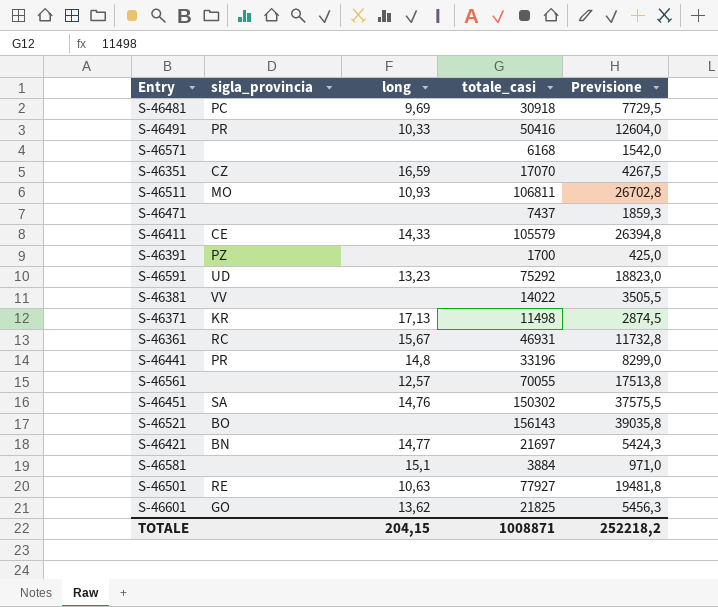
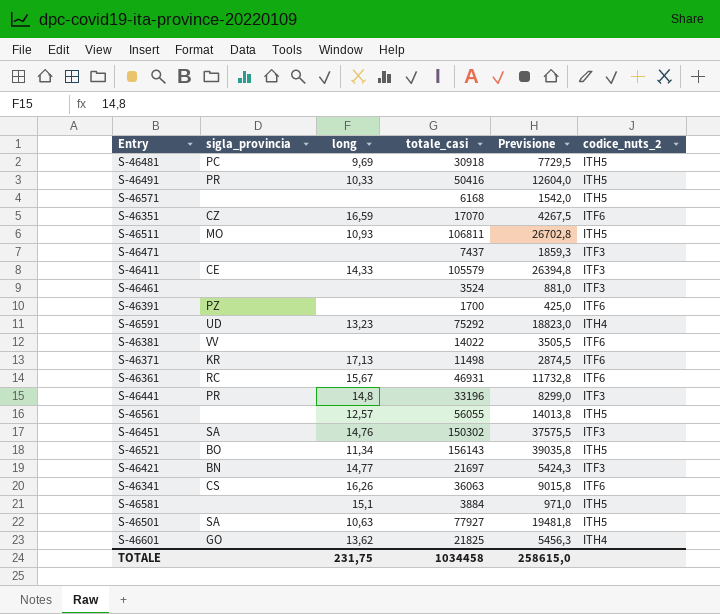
column codice_nuts_2 | position: none -> 6
row S-46461: none -> none | none | 3524 | 881,0 | ITF3
S-46561 | totale_casi: 70055 -> 56055
S-46561 | Previsione: 17513,8 -> 14013,8
S-46521 | long: none -> 11,34
row S-46341: none -> CS | 16,26 | 36063 | 9015,8 | ITF6
S-46501 | sigla_provincia: RE -> SA
TOTALE | long: 204,15 -> 231,75
TOTALE | totale_casi: 1008871 -> 1034458
TOTALE | Previsione: 252218,2 -> 258615,0

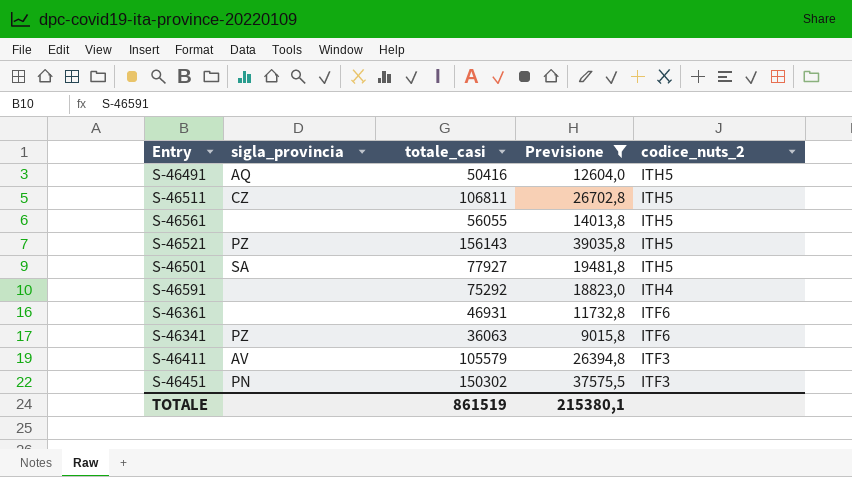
filter: none -> Previsione >= 9015,8
row order: none -> codice_nuts_2 descending
column long | position: 3 -> none
S-46491 | sigla_provincia: PR -> AQ
S-46511 | sigla_provincia: MO -> CZ
S-46521 | sigla_provincia: BO -> PZ
S-46591 | sigla_provincia: UD -> none
S-46361 | sigla_provincia: RC -> none
S-46341 | sigla_provincia: CS -> PZ
S-46411 | sigla_provincia: CE -> AV
S-46451 | sigla_provincia: SA -> PN
TOTALE | totale_casi: 1034458 -> 861519
TOTALE | Previsione: 258615,0 -> 215380,1

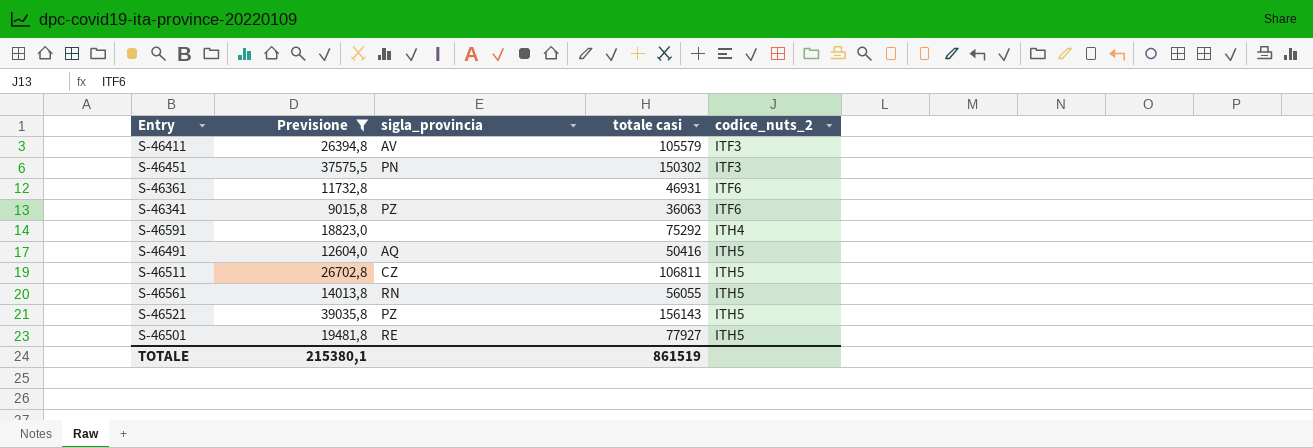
row order: codice_nuts_2 descending -> codice_nuts_2 ascending
column Previsione | position: 4 -> 2
column name: totale_casi -> totale casi
S-46561 | sigla_provincia: none -> RN
S-46501 | sigla_provincia: SA -> RE

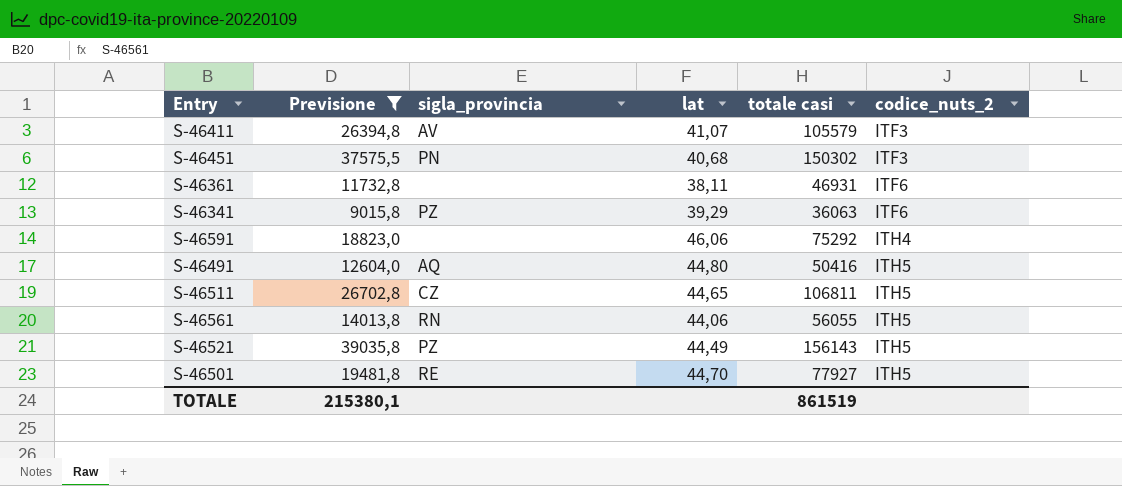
column lat | position: none -> 4

